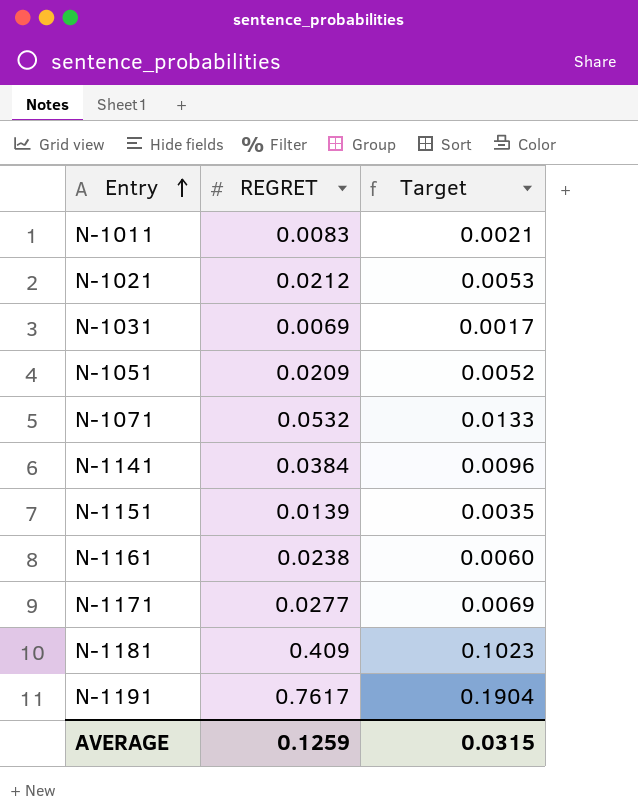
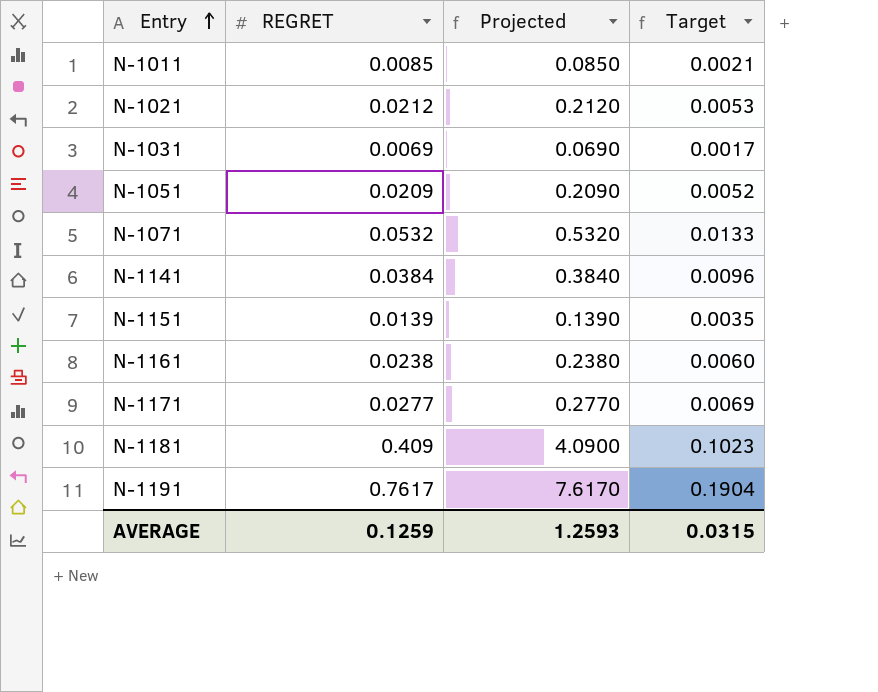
column Projected | formula: none -> [REGRET] * 10
N-1011 | REGRET: 0.0083 -> 0.0085

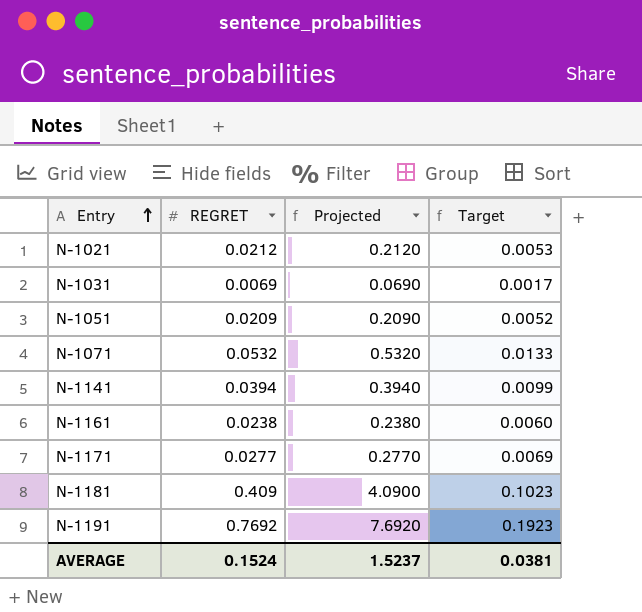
row N-1011: 0.0085 | 0.0850 | 0.0021 -> none
row N-1151: 0.0139 | 0.1390 | 0.0035 -> none
N-1141 | REGRET: 0.0384 -> 0.0394
N-1141 | Projected: 0.3840 -> 0.3940
N-1141 | Target: 0.0096 -> 0.0099
N-1191 | REGRET: 0.7617 -> 0.7692
N-1191 | Projected: 7.6170 -> 7.6920
N-1191 | Target: 0.1904 -> 0.1923
AVERAGE | REGRET: 0.1259 -> 0.1524
AVERAGE | Projected: 1.2593 -> 1.5237
AVERAGE | Target: 0.0315 -> 0.0381

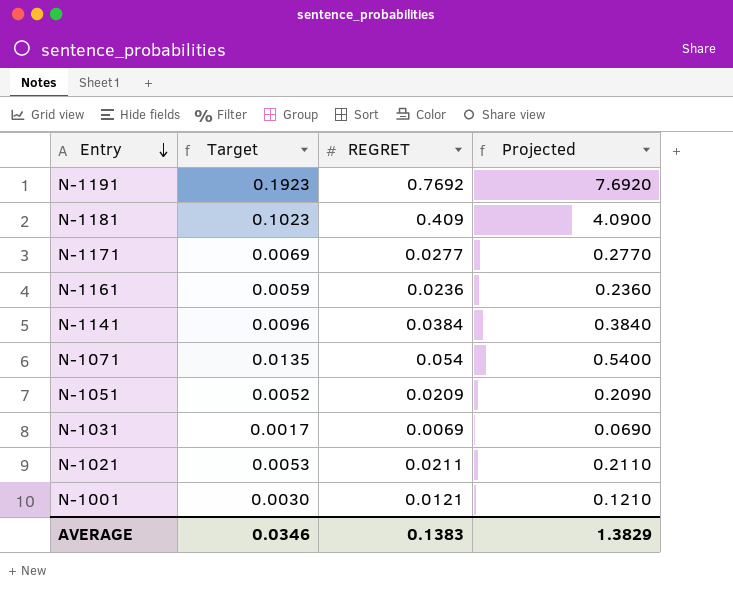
row order: Entry ascending -> Entry descending
column Target | position: 4 -> 2
N-1161 | Target: 0.0060 -> 0.0059
N-1161 | REGRET: 0.0238 -> 0.0236
N-1161 | Projected: 0.2380 -> 0.2360
N-1141 | Target: 0.0099 -> 0.0096
N-1141 | REGRET: 0.0394 -> 0.0384
N-1141 | Projected: 0.3940 -> 0.3840
N-1071 | Target: 0.0133 -> 0.0135
N-1071 | REGRET: 0.0532 -> 0.054
N-1071 | Projected: 0.5320 -> 0.5400
N-1021 | REGRET: 0.0212 -> 0.0211
N-1021 | Projected: 0.2120 -> 0.2110
row N-1001: none -> 0.0030 | 0.0121 | 0.1210
AVERAGE | Target: 0.0381 -> 0.0346
AVERAGE | REGRET: 0.1524 -> 0.1383
AVERAGE | Projected: 1.5237 -> 1.3829

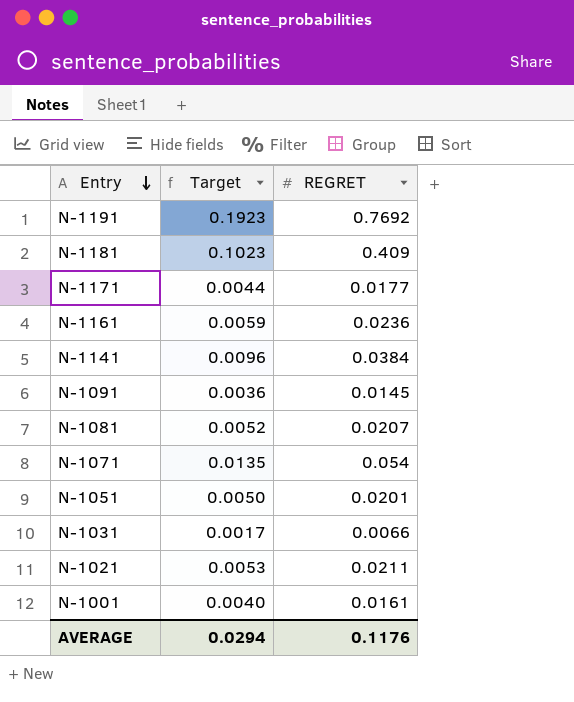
column Projected | formula: [REGRET] * 10 -> none
N-1171 | Target: 0.0069 -> 0.0044
N-1171 | REGRET: 0.0277 -> 0.0177
row N-1091: none -> 0.0036 | 0.0145
row N-1081: none -> 0.0052 | 0.0207
N-1051 | Target: 0.0052 -> 0.0050
N-1051 | REGRET: 0.0209 -> 0.0201
N-1031 | REGRET: 0.0069 -> 0.0066
N-1001 | Target: 0.0030 -> 0.0040
N-1001 | REGRET: 0.0121 -> 0.0161
AVERAGE | Target: 0.0346 -> 0.0294
AVERAGE | REGRET: 0.1383 -> 0.1176

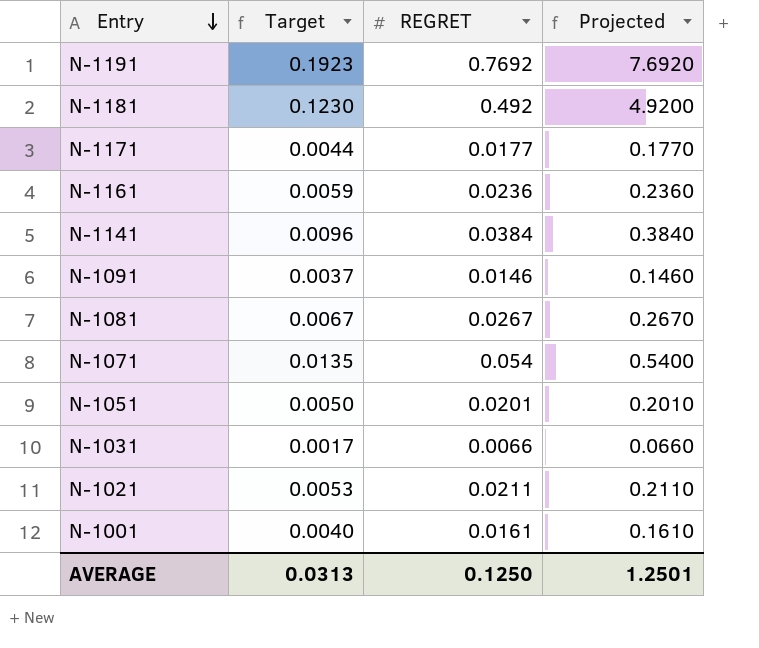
column Projected | formula: none -> [REGRET] * 10
N-1181 | Target: 0.1023 -> 0.1230
N-1181 | REGRET: 0.409 -> 0.492
N-1091 | Target: 0.0036 -> 0.0037
N-1091 | REGRET: 0.0145 -> 0.0146
N-1081 | Target: 0.0052 -> 0.0067
N-1081 | REGRET: 0.0207 -> 0.0267
AVERAGE | Target: 0.0294 -> 0.0313
AVERAGE | REGRET: 0.1176 -> 0.1250

